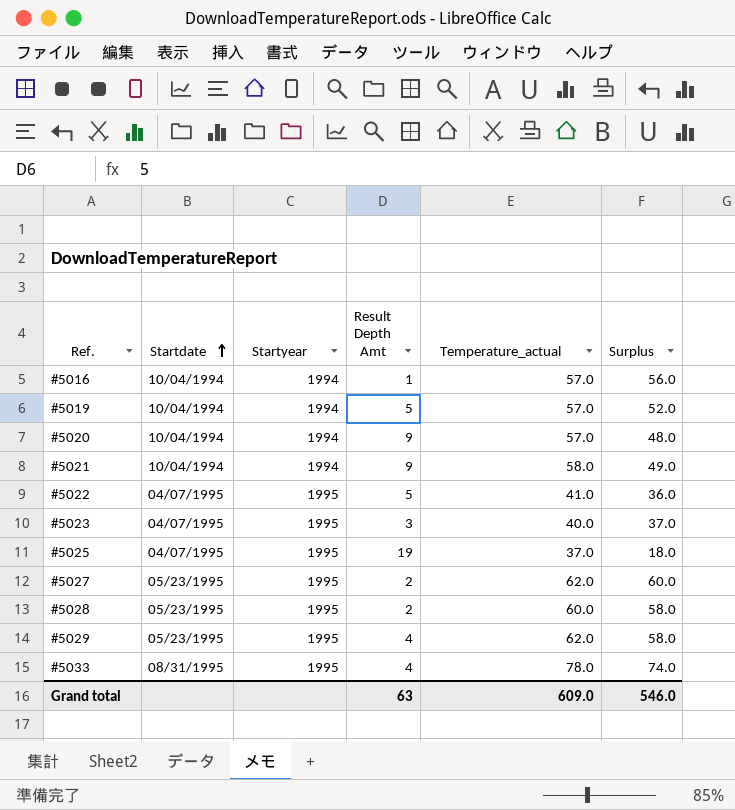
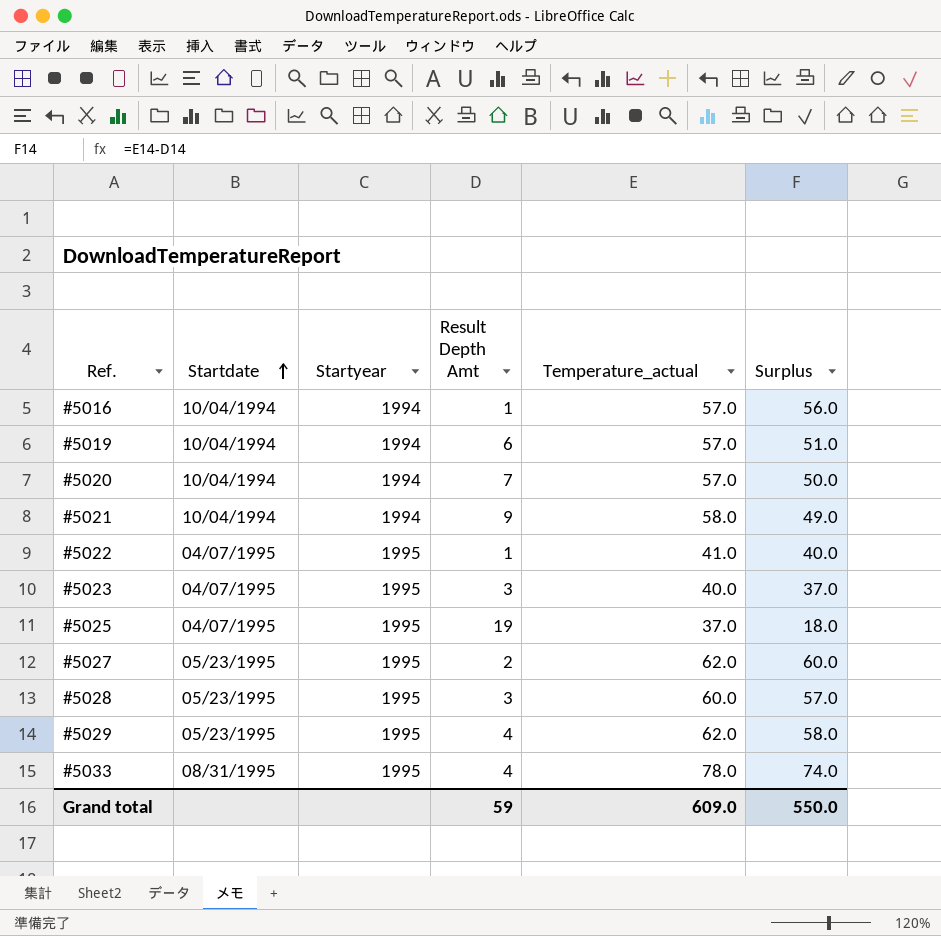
#5019 | Result Depth Amt: 5 -> 6
#5019 | Surplus: 52.0 -> 51.0
#5020 | Result Depth Amt: 9 -> 7
#5020 | Surplus: 48.0 -> 50.0
#5022 | Result Depth Amt: 5 -> 1
#5022 | Surplus: 36.0 -> 40.0
#5028 | Result Depth Amt: 2 -> 3
#5028 | Surplus: 58.0 -> 57.0
Grand total | Result Depth Amt: 63 -> 59
Grand total | Surplus: 546.0 -> 550.0

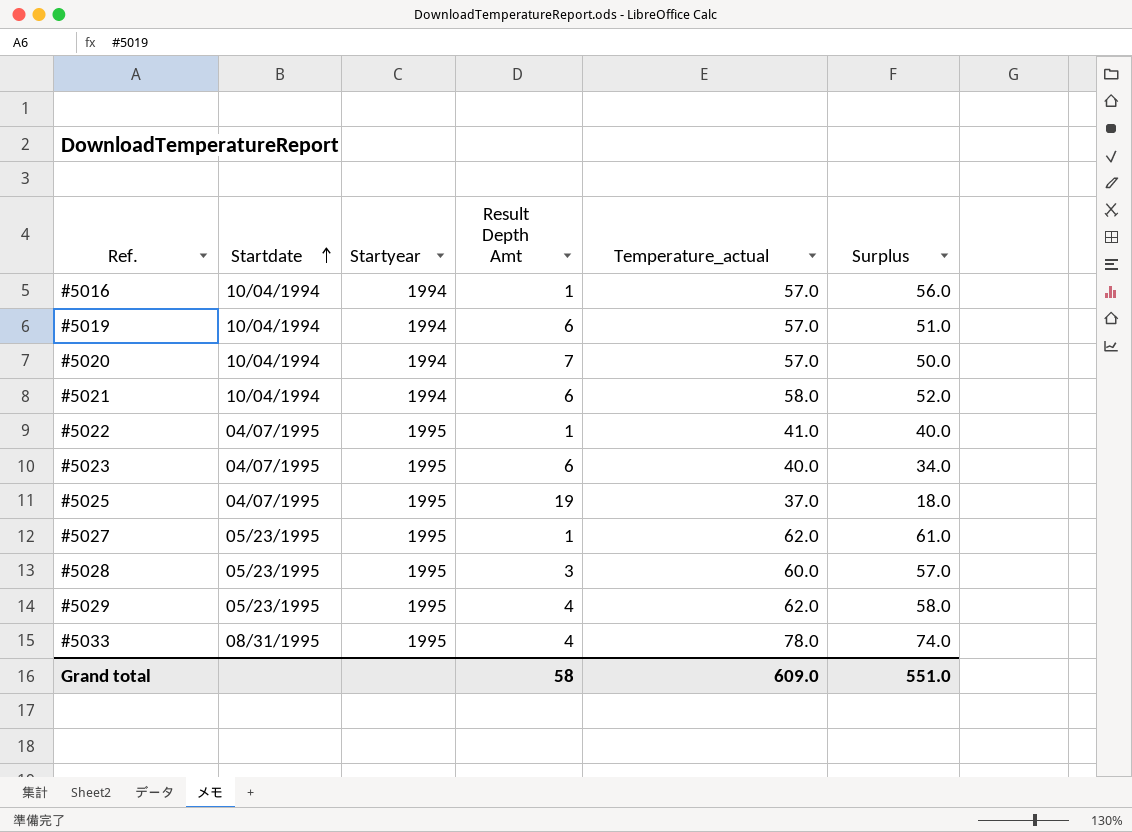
#5021 | Result Depth Amt: 9 -> 6
#5021 | Surplus: 49.0 -> 52.0
#5023 | Result Depth Amt: 3 -> 6
#5023 | Surplus: 37.0 -> 34.0
#5027 | Result Depth Amt: 2 -> 1
#5027 | Surplus: 60.0 -> 61.0
Grand total | Result Depth Amt: 59 -> 58
Grand total | Surplus: 550.0 -> 551.0

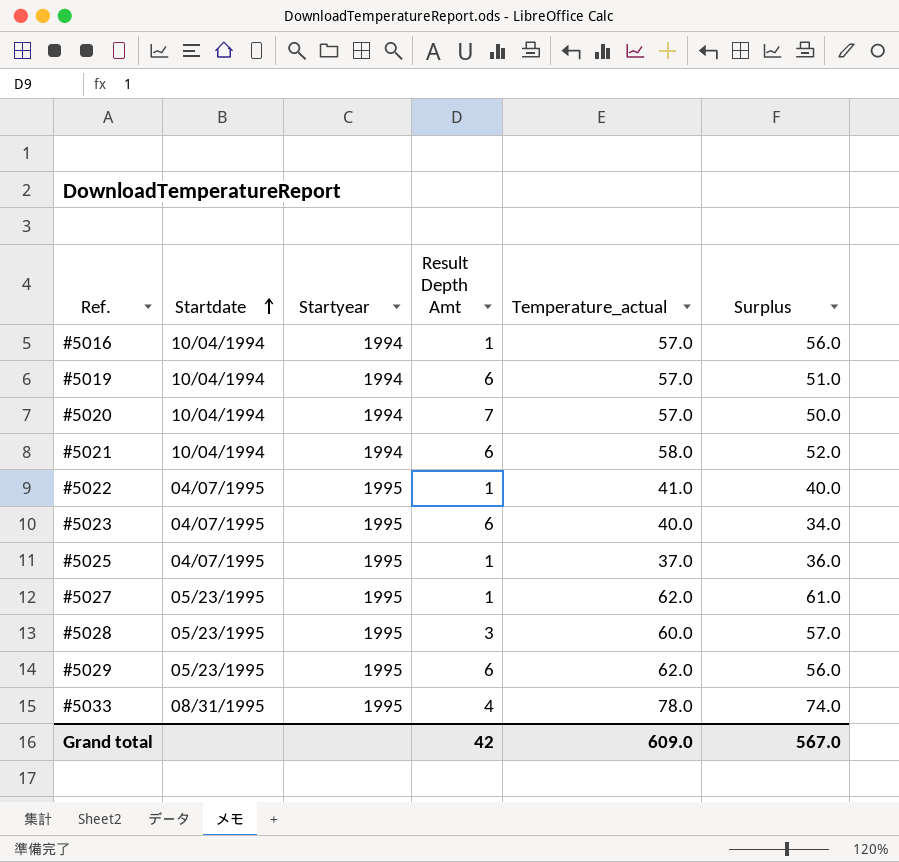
#5025 | Result Depth Amt: 19 -> 1
#5025 | Surplus: 18.0 -> 36.0
#5029 | Result Depth Amt: 4 -> 6
#5029 | Surplus: 58.0 -> 56.0
Grand total | Result Depth Amt: 58 -> 42
Grand total | Surplus: 551.0 -> 567.0

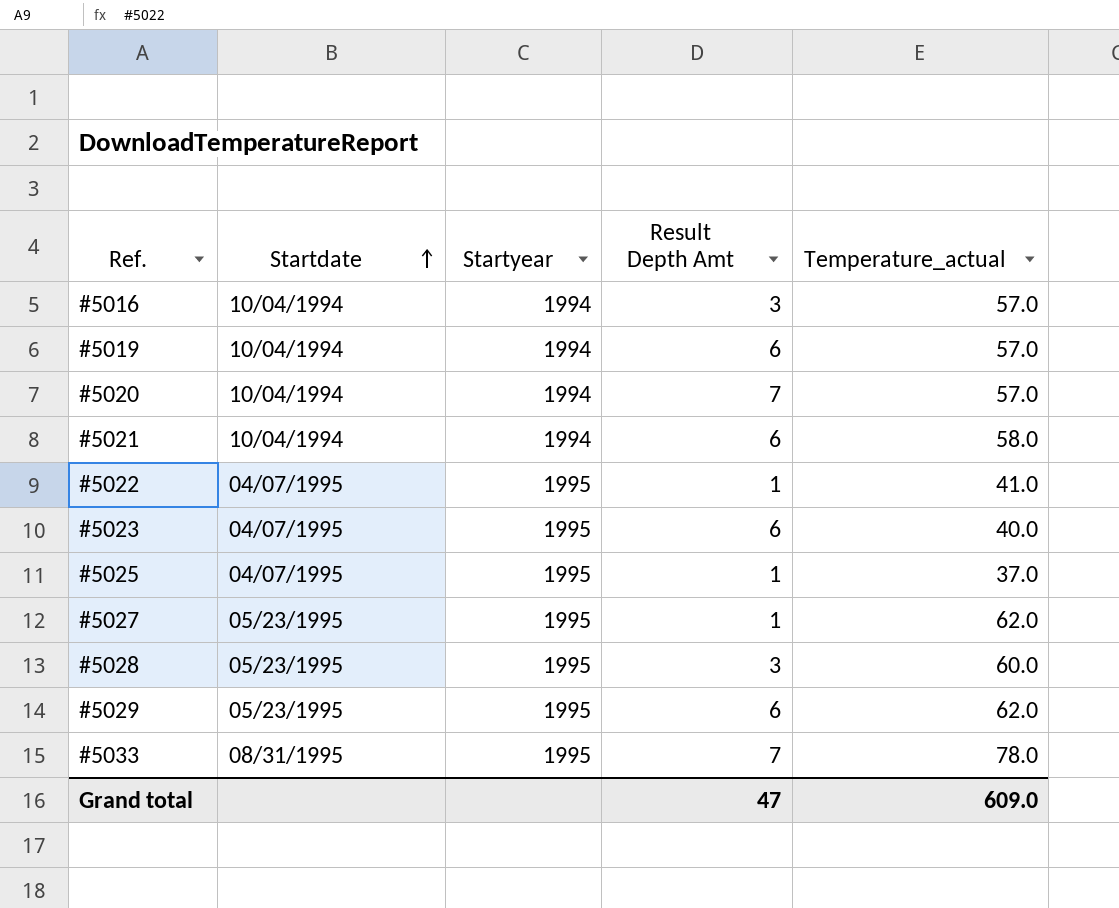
column Surplus | formula: [Temperature_actual] - [Result Depth Amt] -> none
#5016 | Result Depth Amt: 1 -> 3
#5033 | Result Depth Amt: 4 -> 7
Grand total | Result Depth Amt: 42 -> 47

